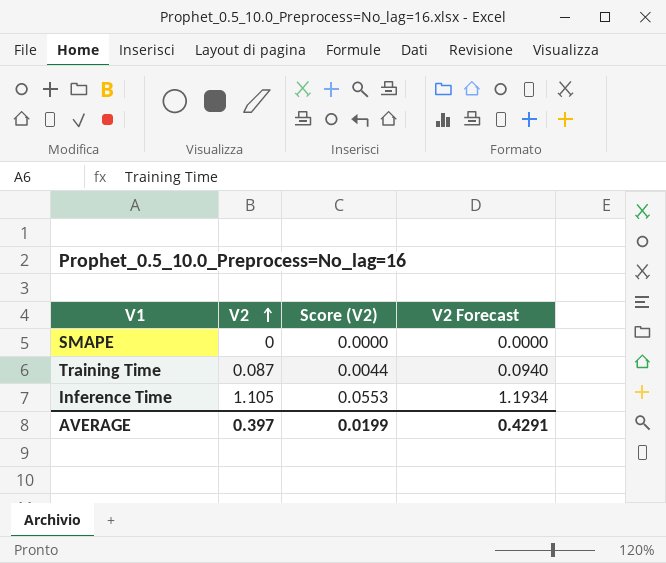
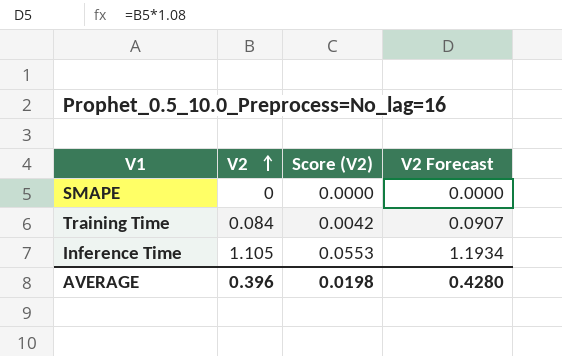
Training Time | V2: 0.087 -> 0.084
Training Time | Score (V2): 0.0044 -> 0.0042
Training Time | V2 Forecast: 0.0940 -> 0.0907
AVERAGE | V2: 0.397 -> 0.396
AVERAGE | Score (V2): 0.0199 -> 0.0198
AVERAGE | V2 Forecast: 0.4291 -> 0.4280

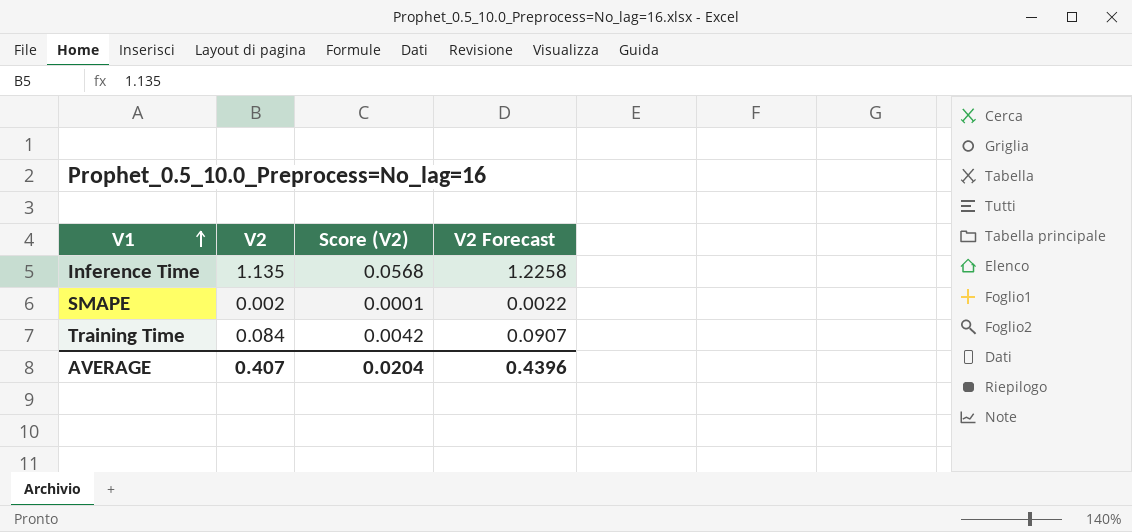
row order: V2 ascending -> V1 ascending
Inference Time | V2: 1.105 -> 1.135
Inference Time | Score (V2): 0.0553 -> 0.0568
Inference Time | V2 Forecast: 1.1934 -> 1.2258
SMAPE | V2: 0 -> 0.002
SMAPE | Score (V2): 0.0000 -> 0.0001
SMAPE | V2 Forecast: 0.0000 -> 0.0022
AVERAGE | V2: 0.396 -> 0.407
AVERAGE | Score (V2): 0.0198 -> 0.0204
AVERAGE | V2 Forecast: 0.4280 -> 0.4396

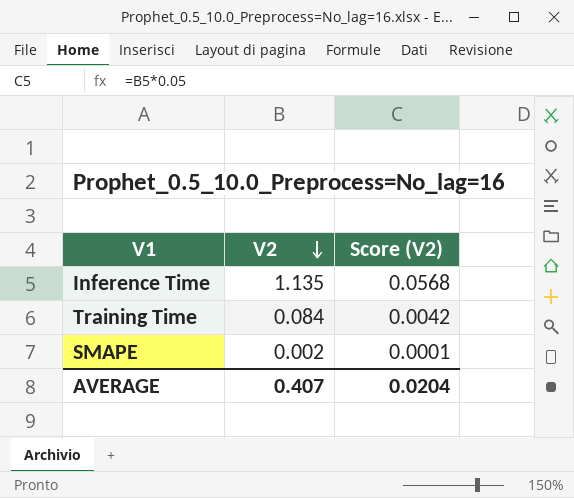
row order: V1 ascending -> V2 descending
column V2 Forecast | formula: [V2] * 1.08 -> none

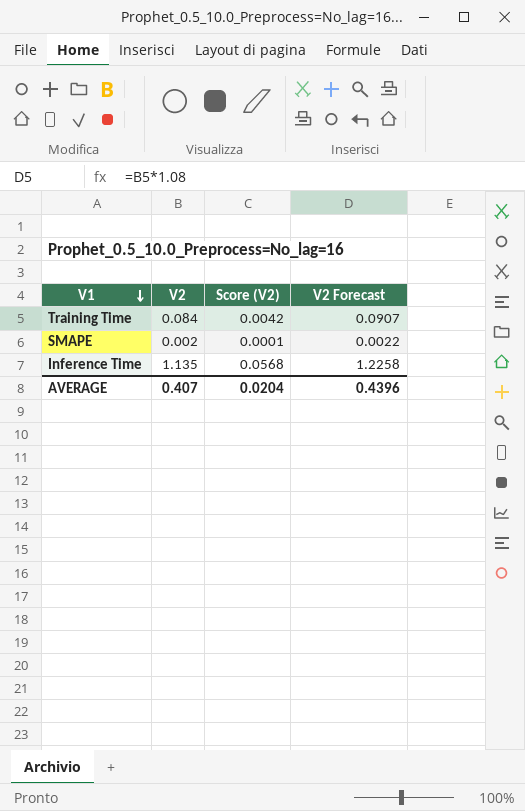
row order: V2 descending -> V1 descending
column V2 Forecast | formula: none -> [V2] * 1.08

